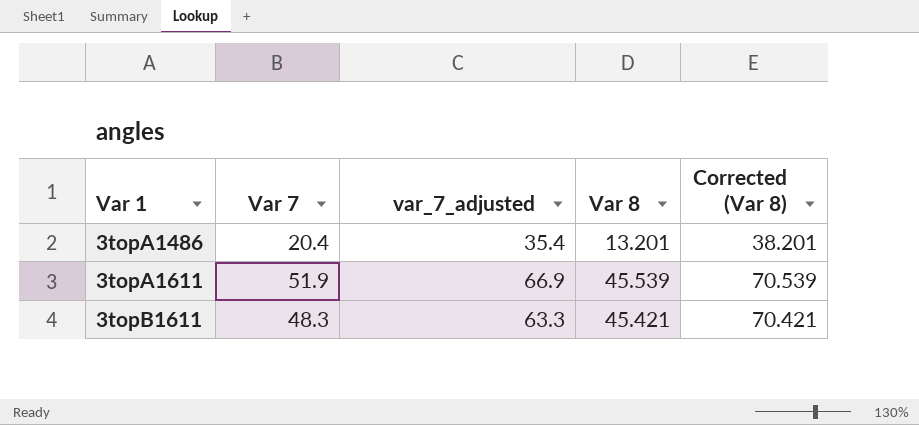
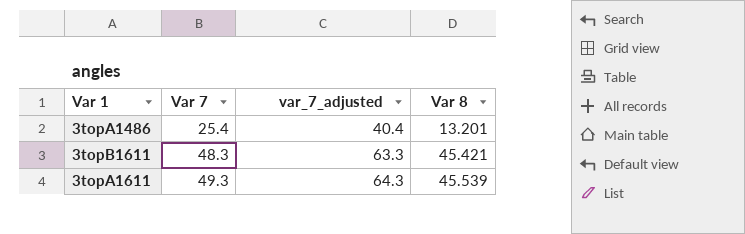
row order: Var 1 ascending -> Var 7 ascending
column Corrected (Var 8) | formula: [Var 8] + 25 -> none
3topA1486 | Var 7: 20.4 -> 25.4
3topA1486 | var_7_adjusted: 35.4 -> 40.4
3topA1611 | Var 7: 51.9 -> 49.3
3topA1611 | var_7_adjusted: 66.9 -> 64.3

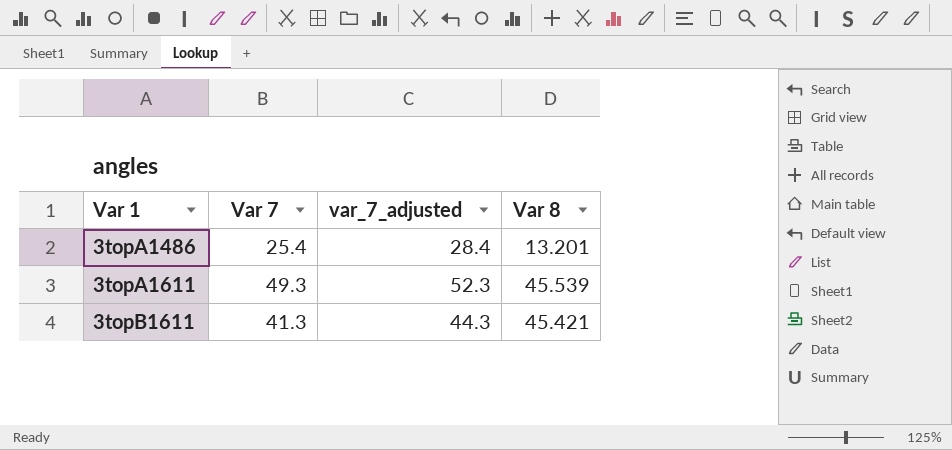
row order: Var 7 ascending -> Var 1 ascending
column var_7_adjusted | formula: [Var 7] + 15 -> [Var 7] + 3
3topB1611 | Var 7: 48.3 -> 41.3

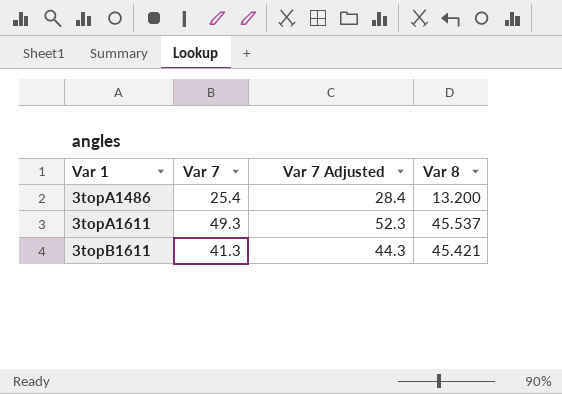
column name: var_7_adjusted -> Var 7 Adjusted
3topA1486 | Var 8: 13.201 -> 13.200
3topA1611 | Var 8: 45.539 -> 45.537

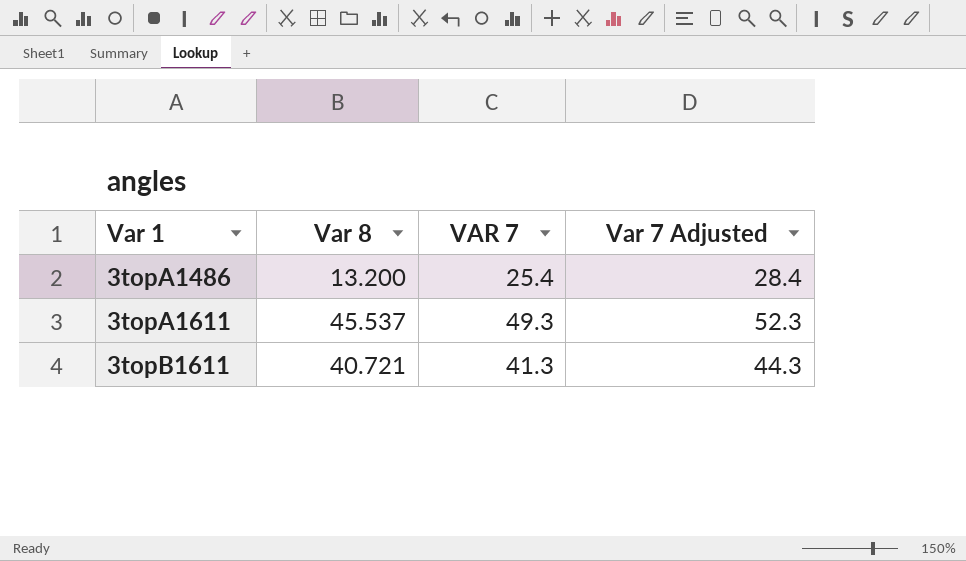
column Var 8 | position: 4 -> 2
column name: Var 7 -> VAR 7
3topB1611 | Var 8: 45.421 -> 40.721

